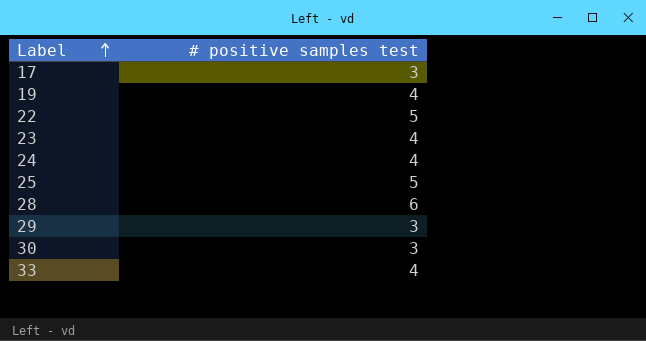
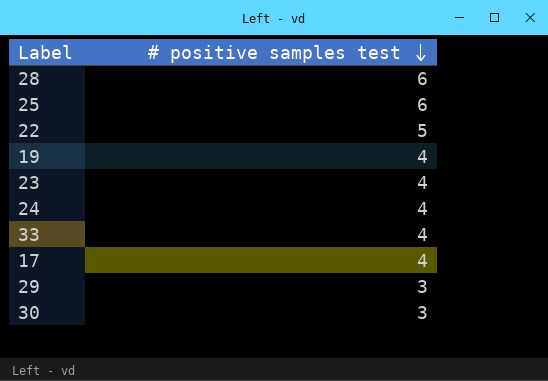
row order: Label ascending -> # positive samples test descending
25 | # positive samples test: 5 -> 6
17 | # positive samples test: 3 -> 4

